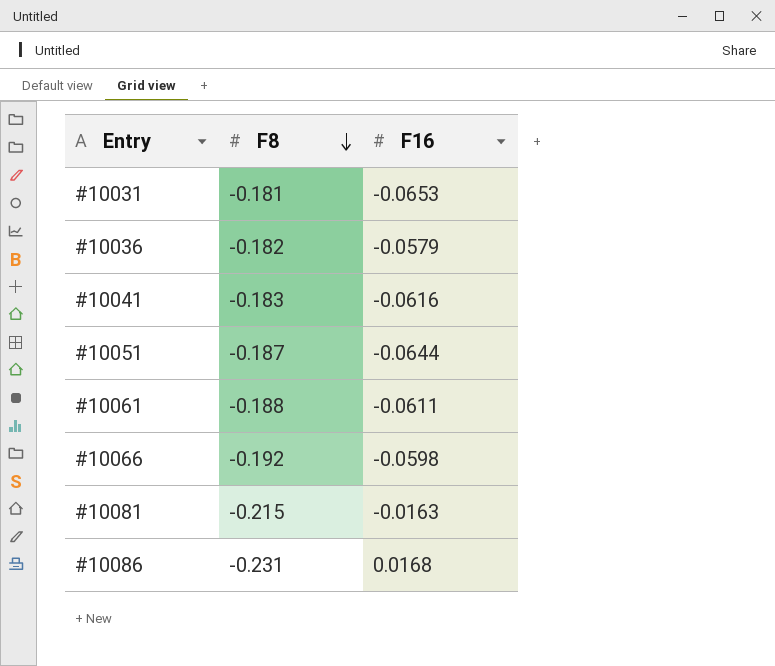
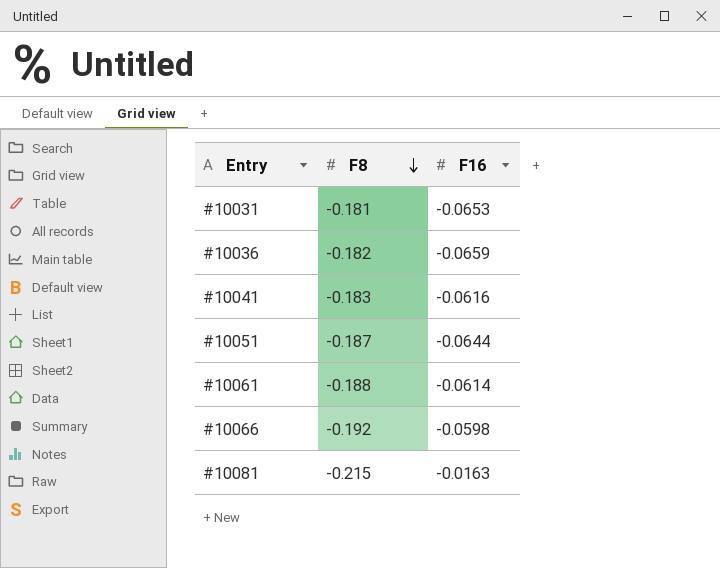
row #10086: -0.231 | 0.0168 -> none
#10036 | F16: -0.0579 -> -0.0659
#10061 | F16: -0.0611 -> -0.0614

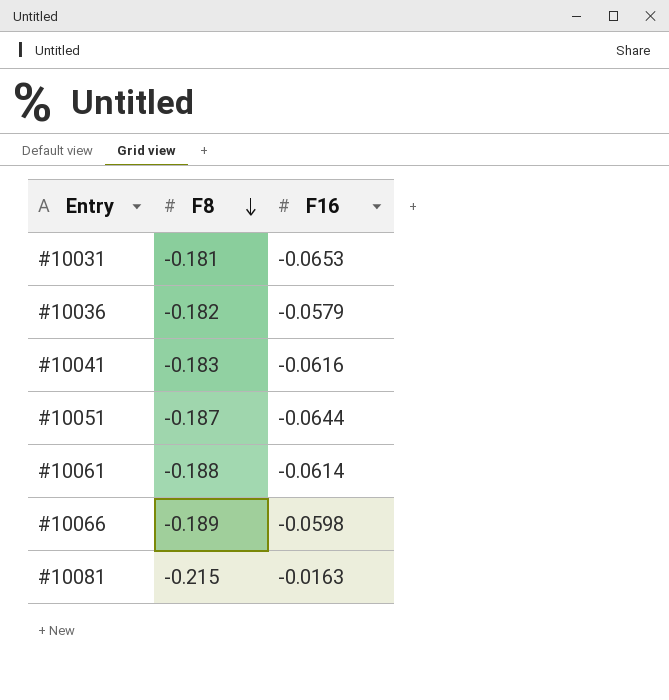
#10036 | F16: -0.0659 -> -0.0579
#10066 | F8: -0.192 -> -0.189

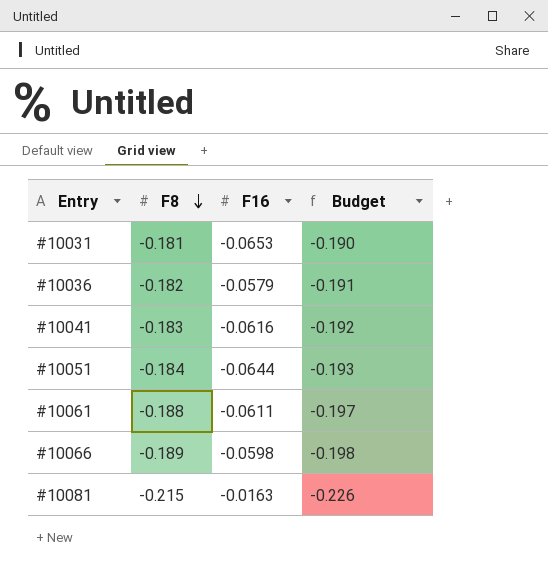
column Budget | formula: none -> [F8] * 1.05
#10051 | F8: -0.187 -> -0.184
#10061 | F16: -0.0614 -> -0.0611

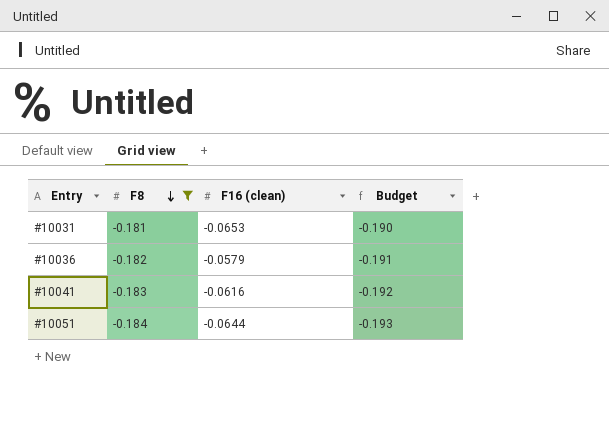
filter: none -> F8 >= -0.184
column name: F16 -> F16 (clean)

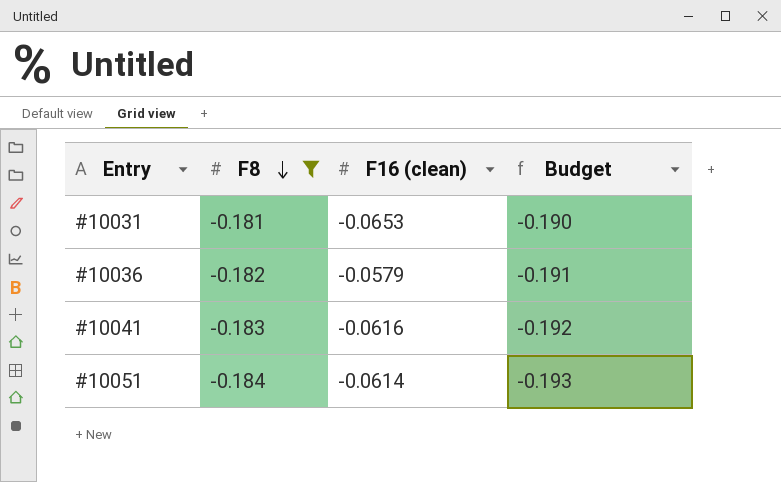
#10051 | F16 (clean): -0.0644 -> -0.0614

